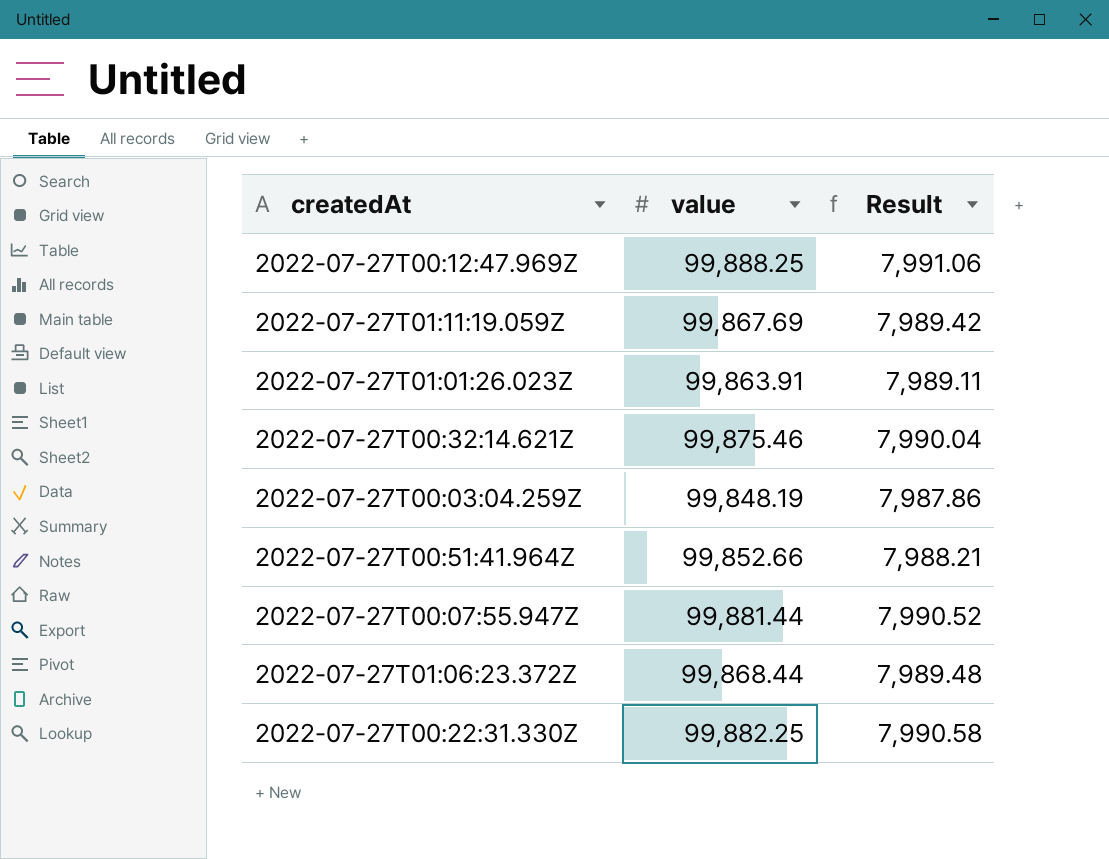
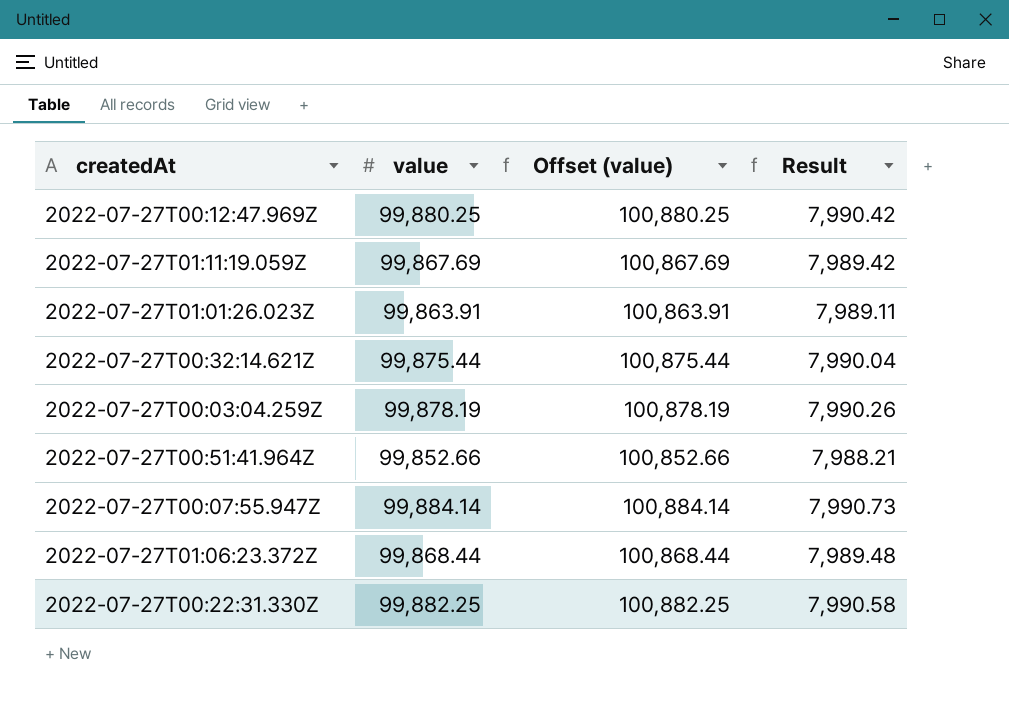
column Offset (value) | formula: none -> [value] + 1000
2022-07-27T00:12:47.969Z | value: 99,888.25 -> 99,880.25
2022-07-27T00:12:47.969Z | Result: 7,991.06 -> 7,990.42
2022-07-27T00:32:14.621Z | value: 99,875.46 -> 99,875.44
2022-07-27T00:03:04.259Z | value: 99,848.19 -> 99,878.19
2022-07-27T00:03:04.259Z | Result: 7,987.86 -> 7,990.26
2022-07-27T00:07:55.947Z | value: 99,881.44 -> 99,884.14
2022-07-27T00:07:55.947Z | Result: 7,990.52 -> 7,990.73

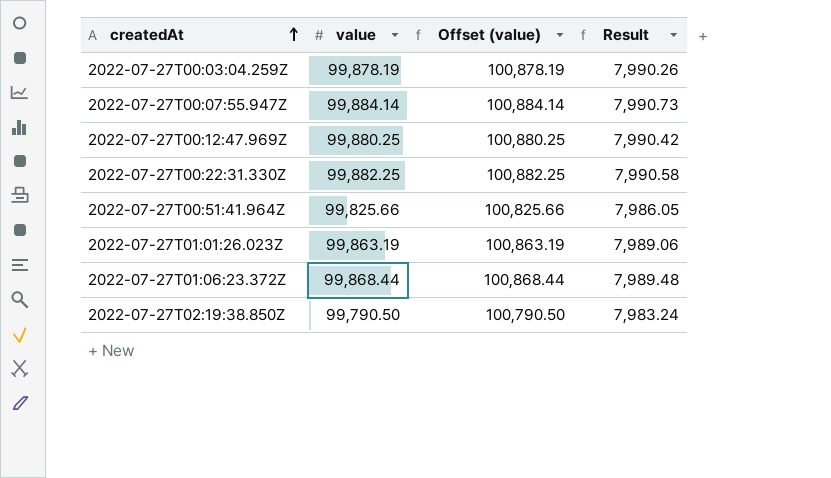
row order: none -> createdAt ascending
row 2022-07-27T01:11:19.059Z: 99,867.69 | 100,867.69 | 7,989.42 -> none
row 2022-07-27T00:32:14.621Z: 99,875.44 | 100,875.44 | 7,990.04 -> none
2022-07-27T00:51:41.964Z | value: 99,852.66 -> 99,825.66
2022-07-27T00:51:41.964Z | Offset (value): 100,852.66 -> 100,825.66
2022-07-27T00:51:41.964Z | Result: 7,988.21 -> 7,986.05
2022-07-27T01:01:26.023Z | value: 99,863.91 -> 99,863.19
2022-07-27T01:01:26.023Z | Offset (value): 100,863.91 -> 100,863.19
2022-07-27T01:01:26.023Z | Result: 7,989.11 -> 7,989.06
row 2022-07-27T02:19:38.850Z: none -> 99,790.50 | 100,790.50 | 7,983.24

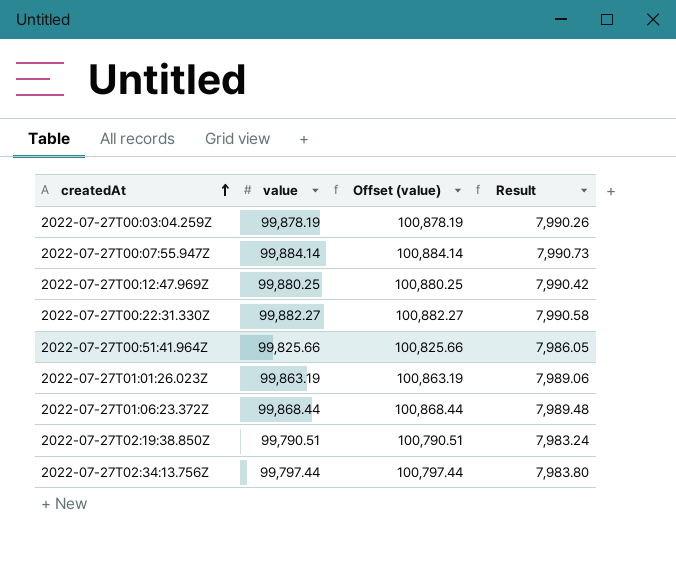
2022-07-27T00:22:31.330Z | value: 99,882.25 -> 99,882.27
2022-07-27T00:22:31.330Z | Offset (value): 100,882.25 -> 100,882.27
2022-07-27T02:19:38.850Z | value: 99,790.50 -> 99,790.51
2022-07-27T02:19:38.850Z | Offset (value): 100,790.50 -> 100,790.51
row 2022-07-27T02:34:13.756Z: none -> 99,797.44 | 100,797.44 | 7,983.80

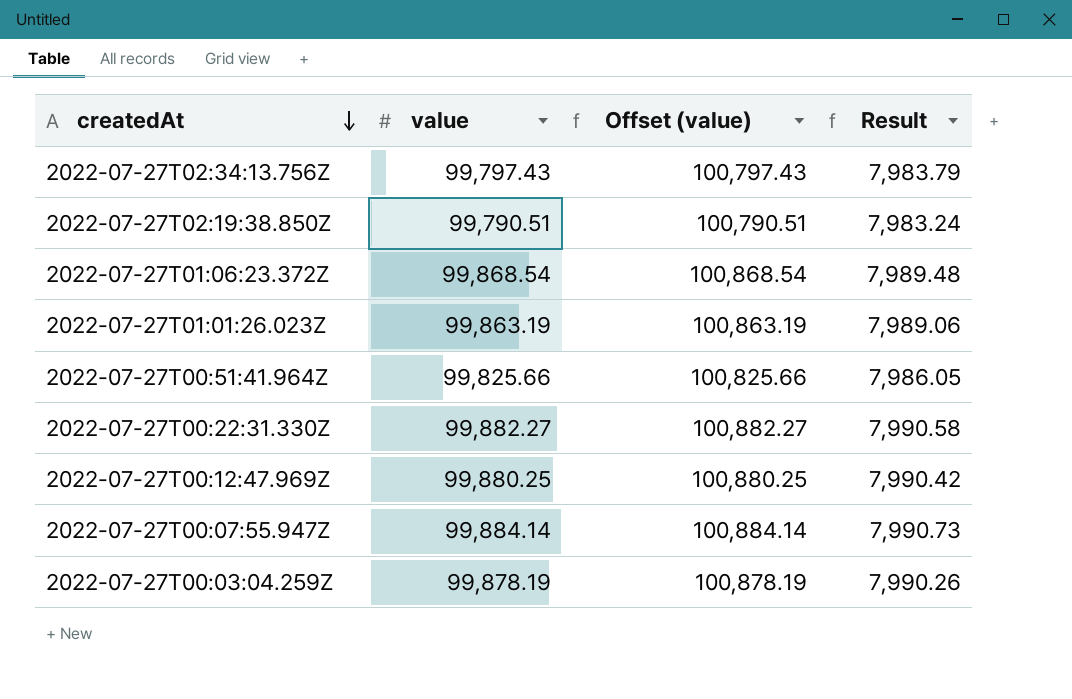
row order: createdAt ascending -> createdAt descending
2022-07-27T02:34:13.756Z | value: 99,797.44 -> 99,797.43
2022-07-27T02:34:13.756Z | Offset (value): 100,797.44 -> 100,797.43
2022-07-27T02:34:13.756Z | Result: 7,983.80 -> 7,983.79
2022-07-27T01:06:23.372Z | value: 99,868.44 -> 99,868.54
2022-07-27T01:06:23.372Z | Offset (value): 100,868.44 -> 100,868.54

